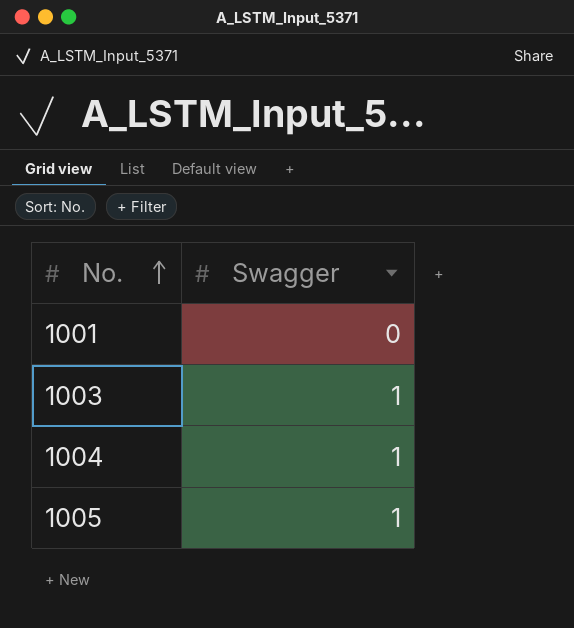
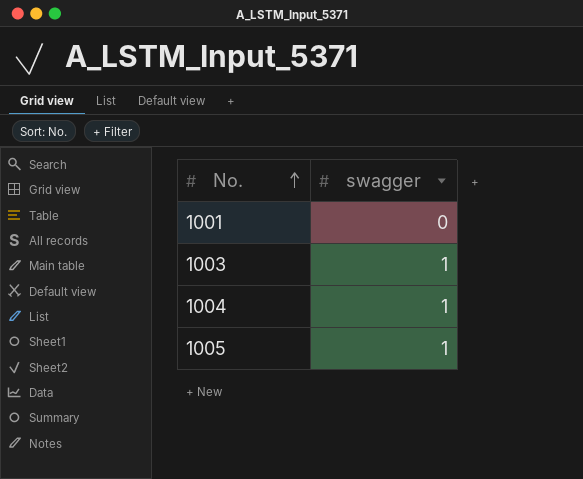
column name: Swagger -> swagger

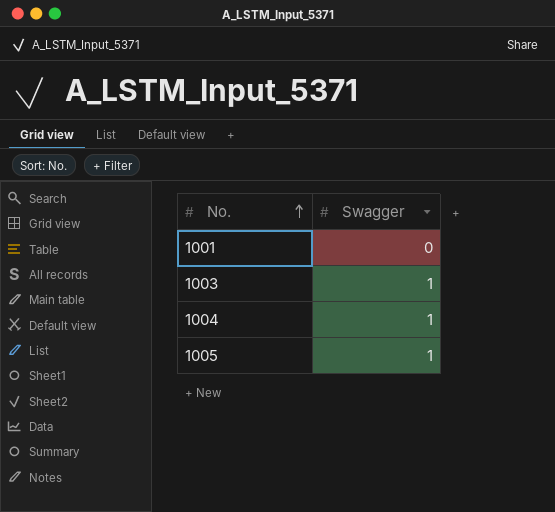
column name: swagger -> Swagger

